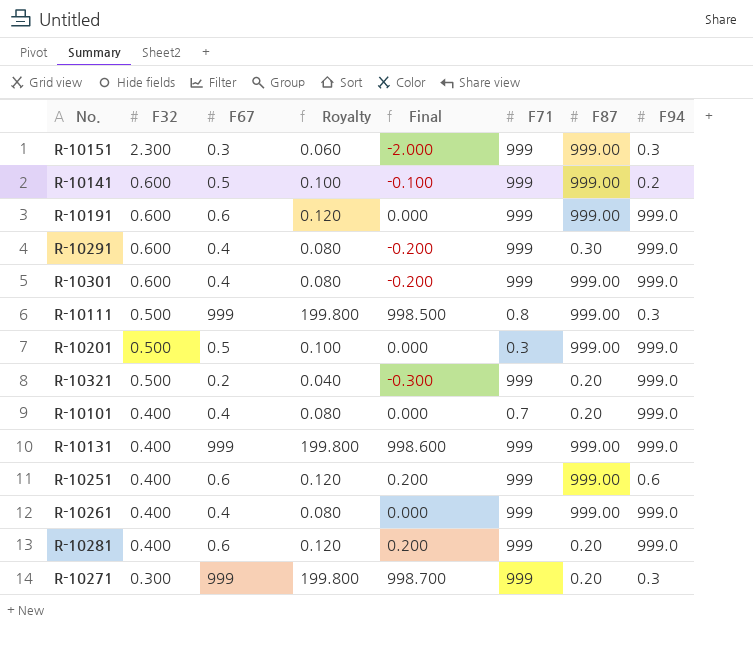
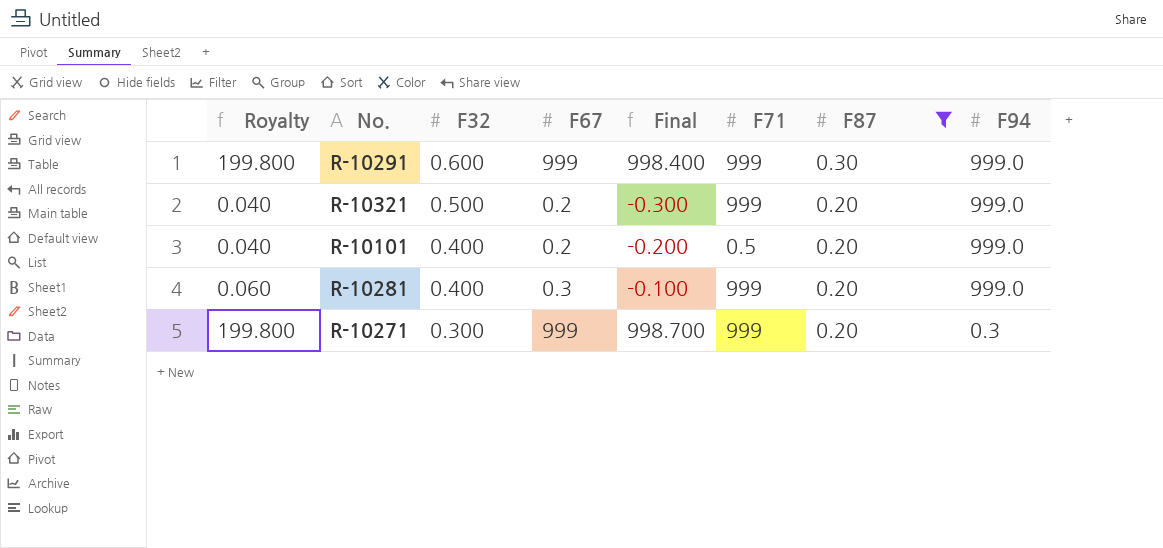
filter: none -> F87 != 999.00
column Royalty | position: 4 -> 1
R-10291 | Royalty: 0.080 -> 199.800
R-10291 | F67: 0.4 -> 999
R-10291 | Final: -0.200 -> 998.400
R-10101 | Royalty: 0.080 -> 0.040
R-10101 | F67: 0.4 -> 0.2
R-10101 | Final: 0.000 -> -0.200
R-10101 | F71: 0.7 -> 0.5
R-10281 | Royalty: 0.120 -> 0.060
R-10281 | F67: 0.6 -> 0.3
R-10281 | Final: 0.200 -> -0.100

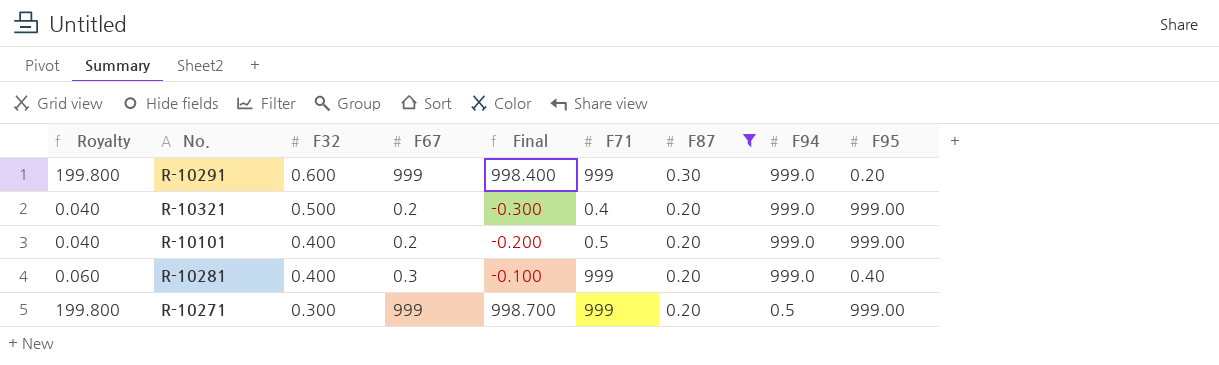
column F95 | position: none -> 9
R-10321 | F71: 999 -> 0.4
R-10271 | F94: 0.3 -> 0.5

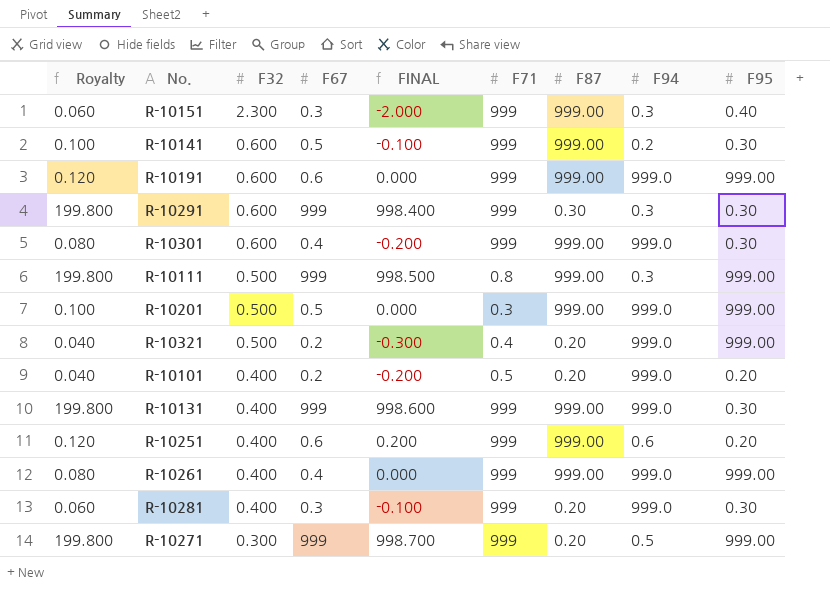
filter: F87 != 999.00 -> none
column name: Final -> FINAL
R-10291 | F94: 999.0 -> 0.3
R-10291 | F95: 0.20 -> 0.30
R-10101 | F95: 999.00 -> 0.20
R-10281 | F95: 0.40 -> 0.30

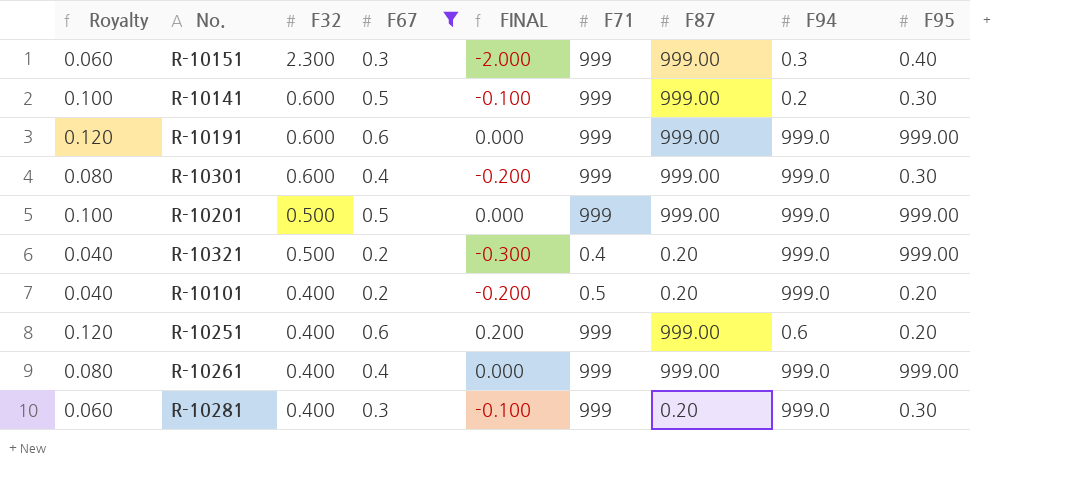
filter: none -> F67 != 999
R-10201 | F71: 0.3 -> 999

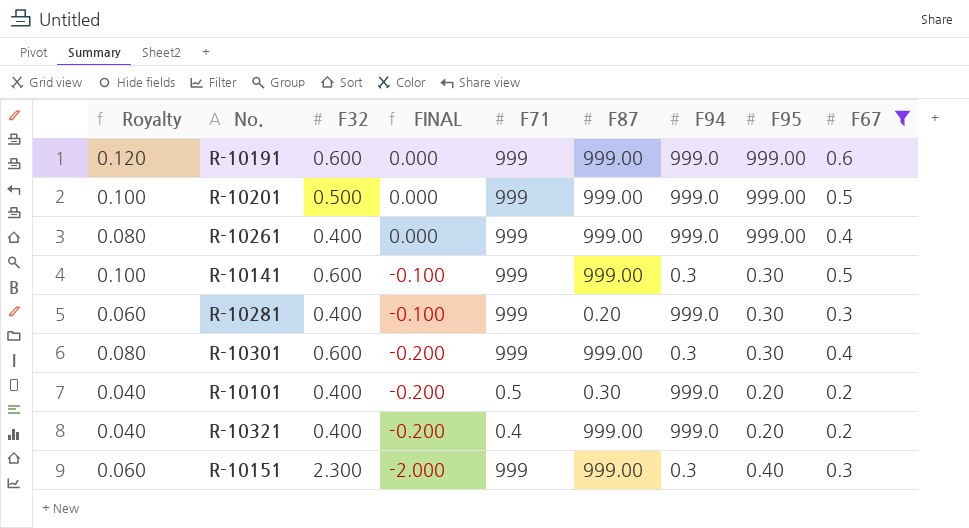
row order: F32 descending -> FINAL descending
column F67 | position: 4 -> 9
row R-10251: 0.120 | 0.400 | 0.6 | 0.200 | 999 | 999.00 | 0.6 | 0.20 -> none
R-10141 | F94: 0.2 -> 0.3
R-10301 | F94: 999.0 -> 0.3
R-10101 | F87: 0.20 -> 0.30
R-10321 | F32: 0.500 -> 0.400
R-10321 | FINAL: -0.300 -> -0.200
R-10321 | F87: 0.20 -> 999.00
R-10321 | F95: 999.00 -> 0.20

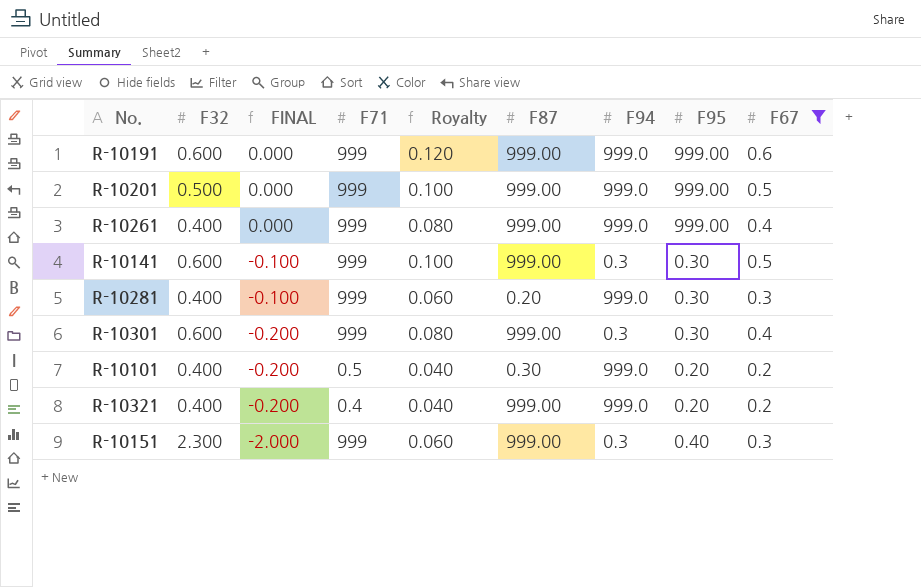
column Royalty | position: 1 -> 5

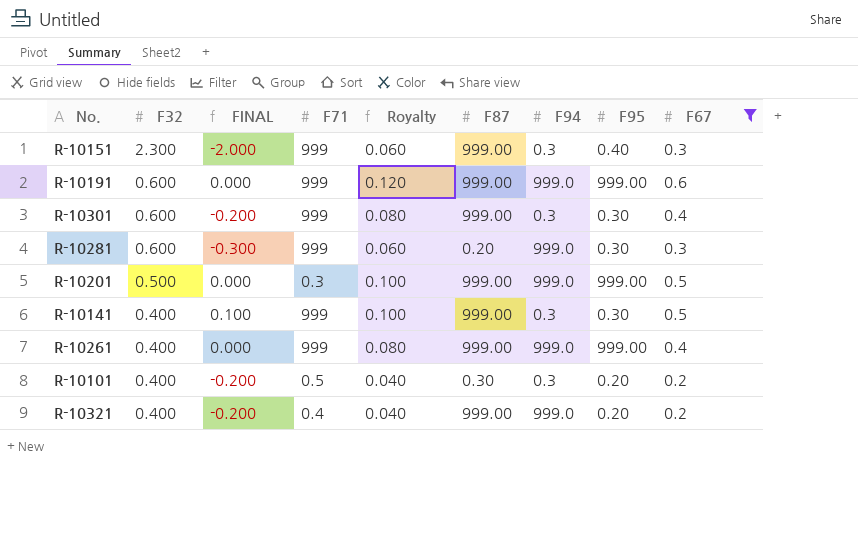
row order: FINAL descending -> F32 descending
R-10281 | F32: 0.400 -> 0.600
R-10281 | FINAL: -0.100 -> -0.300
R-10201 | F71: 999 -> 0.3
R-10141 | F32: 0.600 -> 0.400
R-10141 | FINAL: -0.100 -> 0.100
R-10101 | F94: 999.0 -> 0.3

